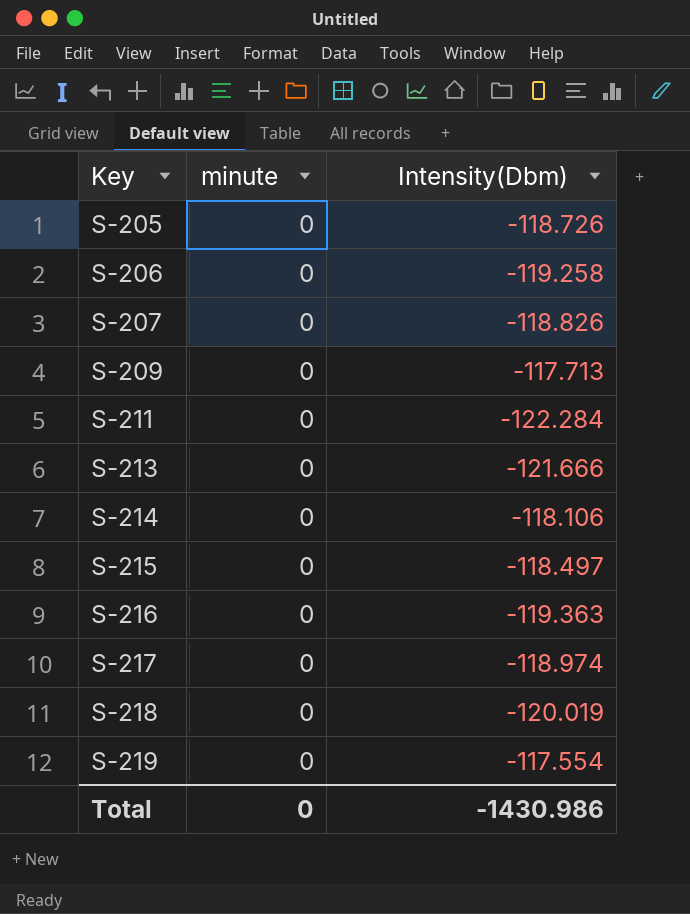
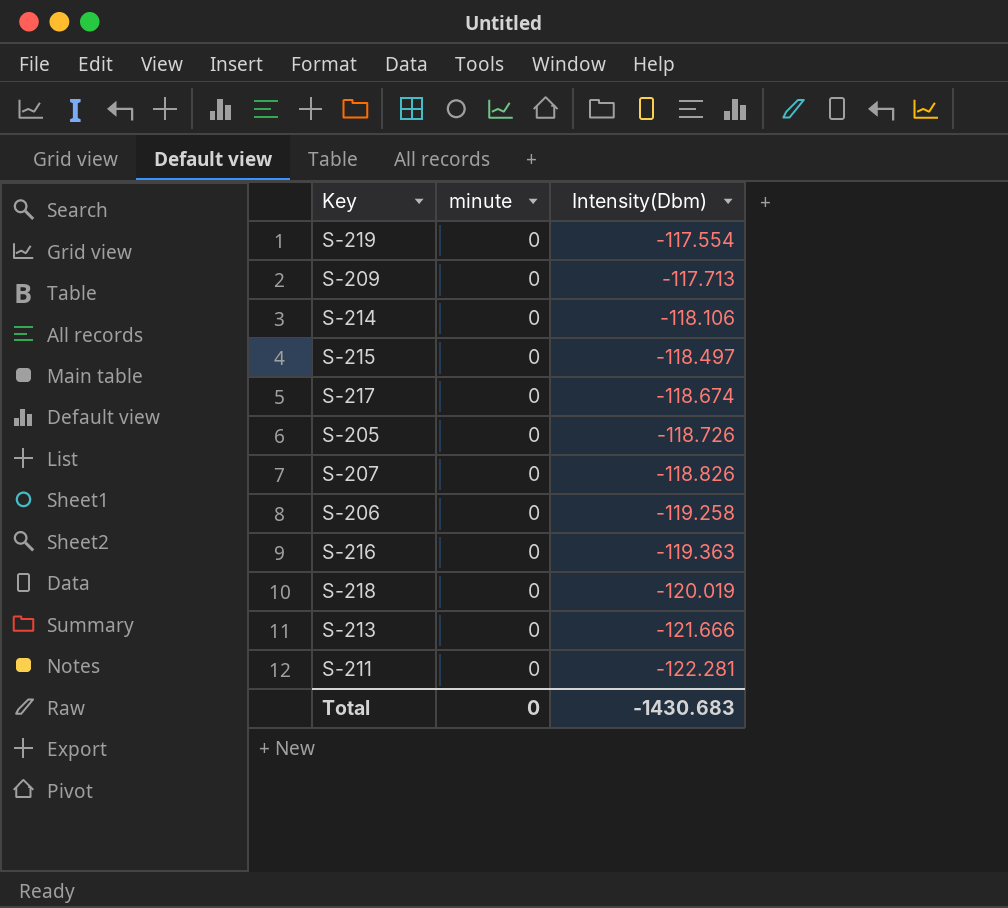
row order: Key ascending -> Intensity(Dbm) descending
S-217 | Intensity(Dbm): -118.974 -> -118.674
S-211 | Intensity(Dbm): -122.284 -> -122.281
Total | Intensity(Dbm): -1430.986 -> -1430.683

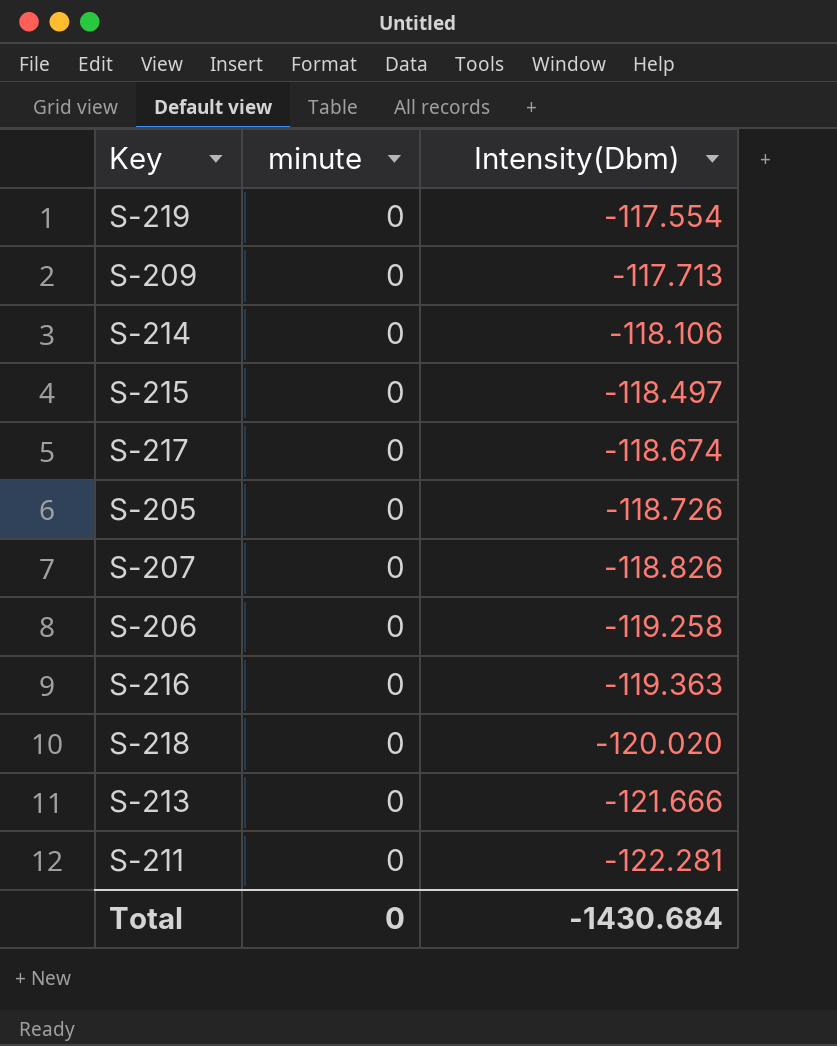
S-218 | Intensity(Dbm): -120.019 -> -120.020
Total | Intensity(Dbm): -1430.683 -> -1430.684

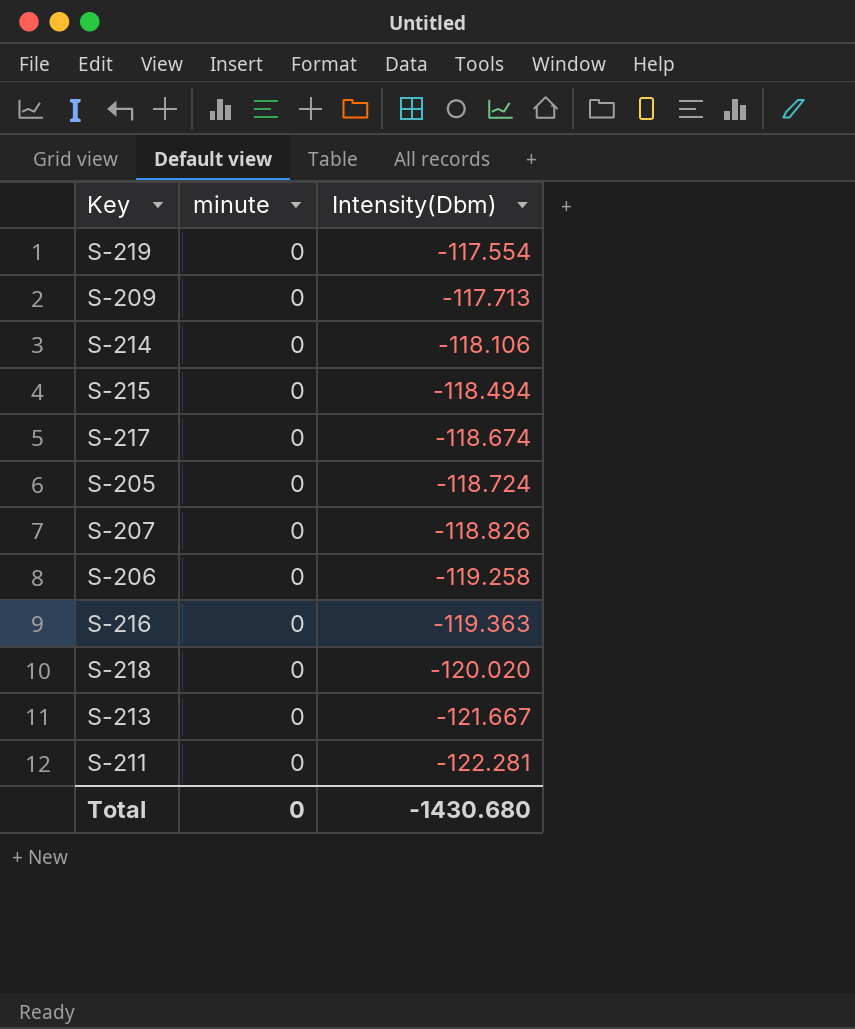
S-215 | Intensity(Dbm): -118.497 -> -118.494
S-205 | Intensity(Dbm): -118.726 -> -118.724
S-213 | Intensity(Dbm): -121.666 -> -121.667
Total | Intensity(Dbm): -1430.684 -> -1430.680

